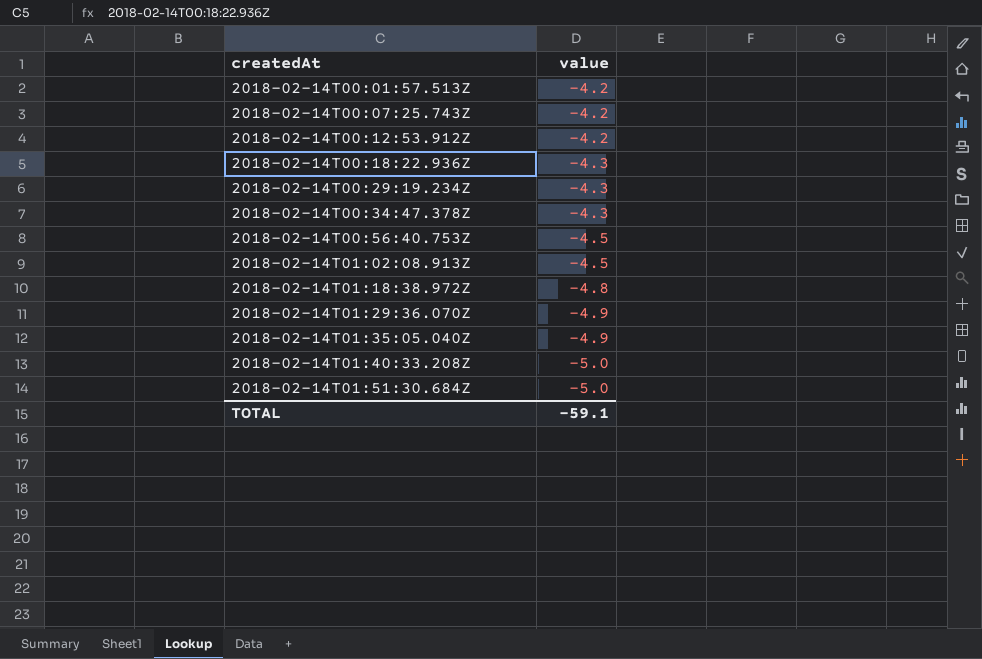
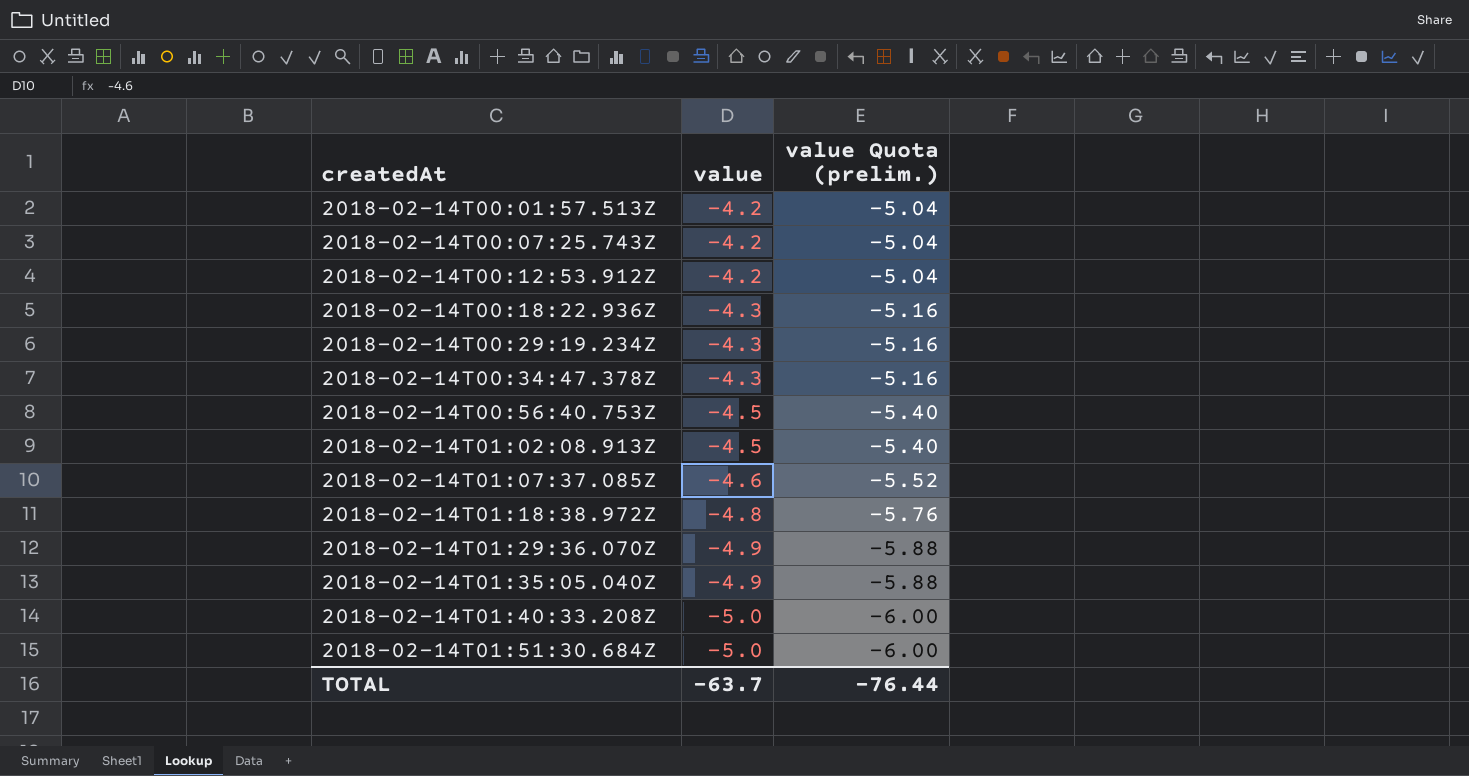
column value Quota (prelim.) | formula: none -> [value] * 1.2
row 2018-02-14T01:07:37.085Z: none -> -4.6 | -5.52
TOTAL | value: -59.1 -> -63.7

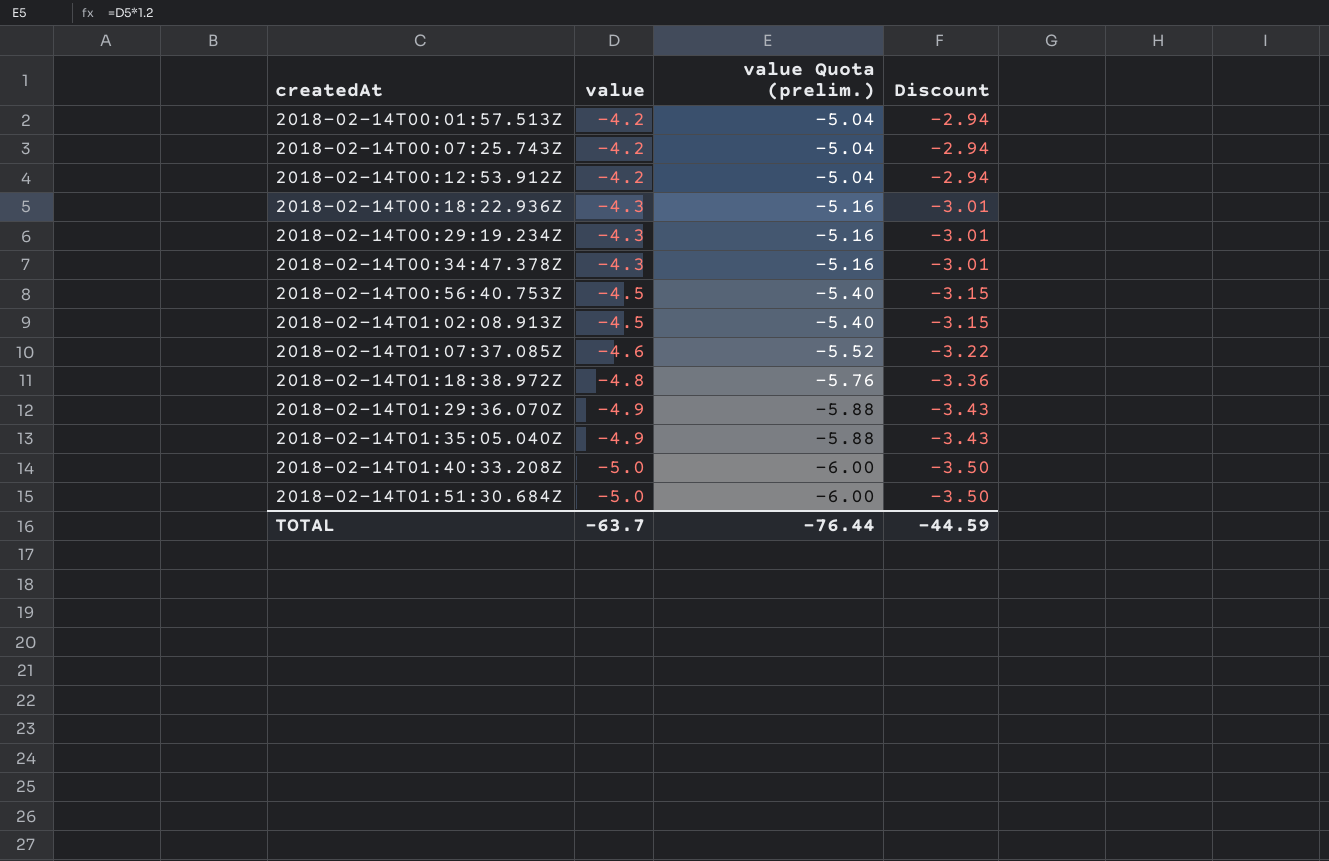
column Discount | formula: none -> [value] * 0.7

